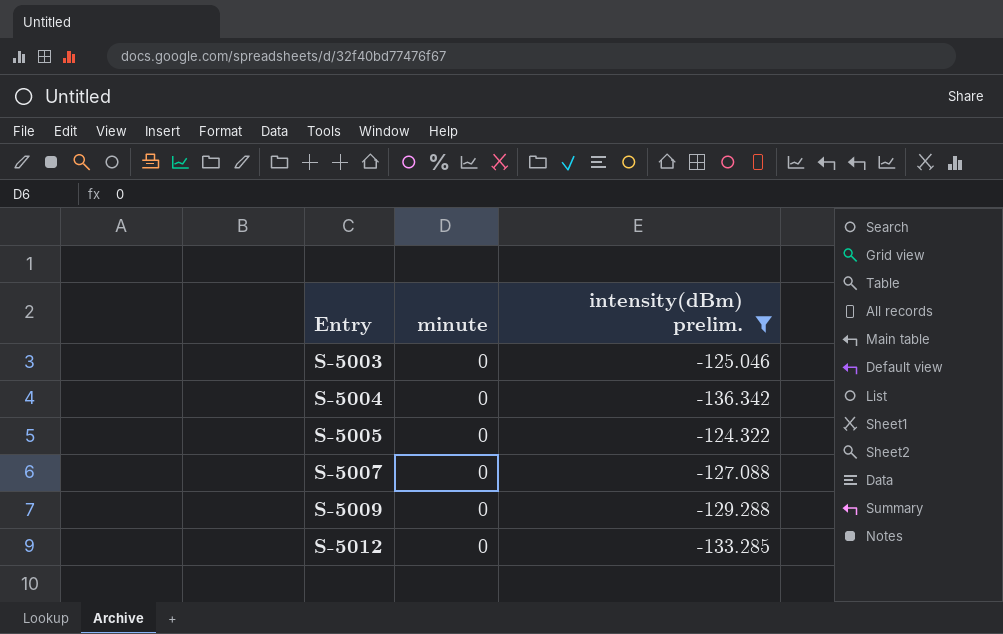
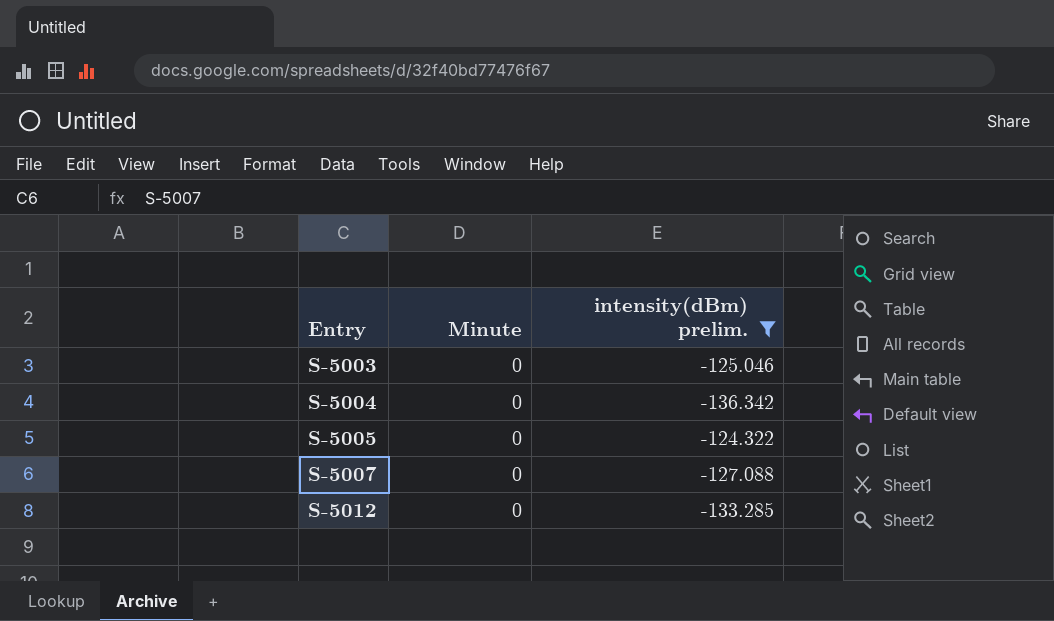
column name: minute -> Minute
row S-5009: 0 | -129.288 -> none

